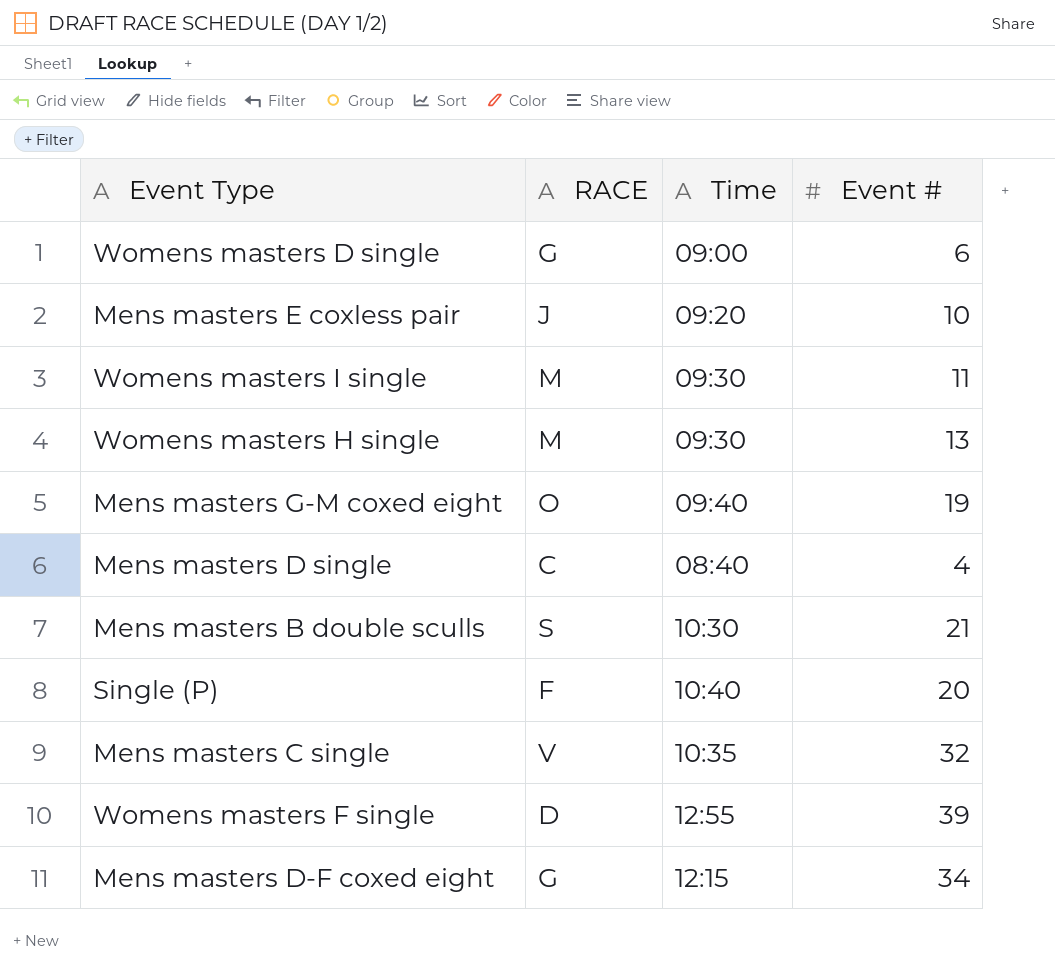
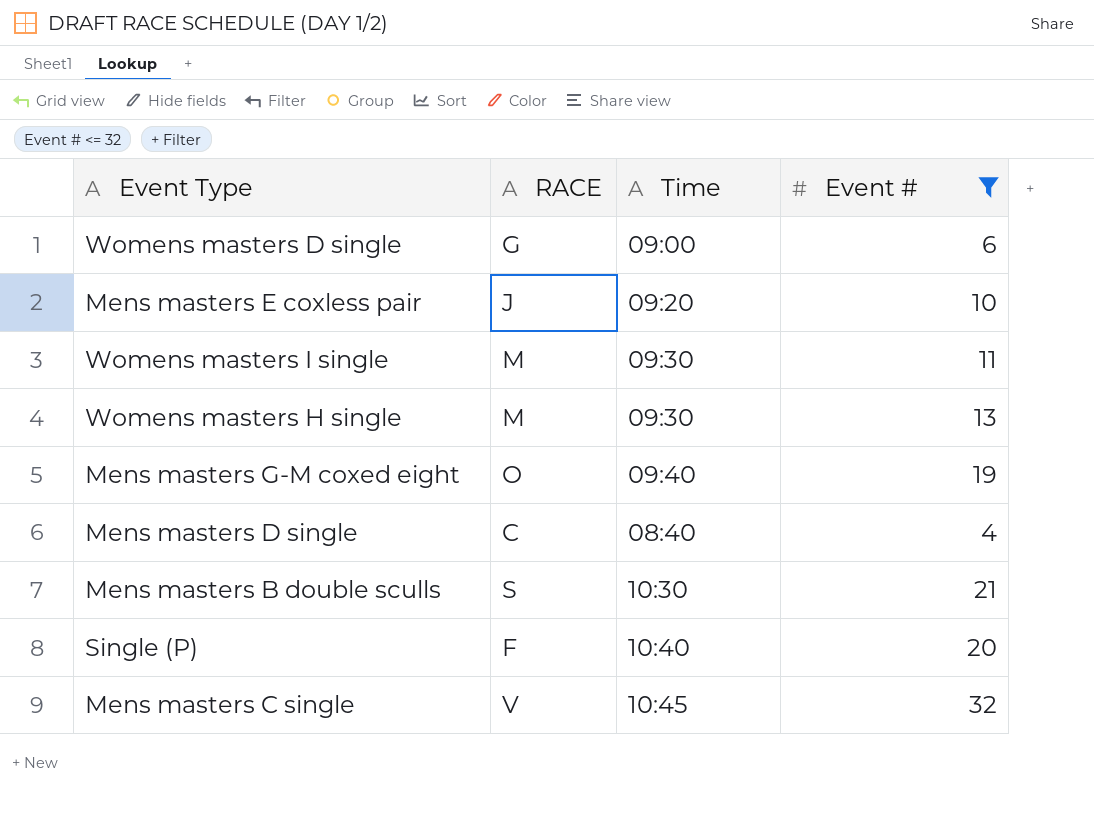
filter: none -> Event # <= 32
Mens masters C single | Time: 10:35 -> 10:45

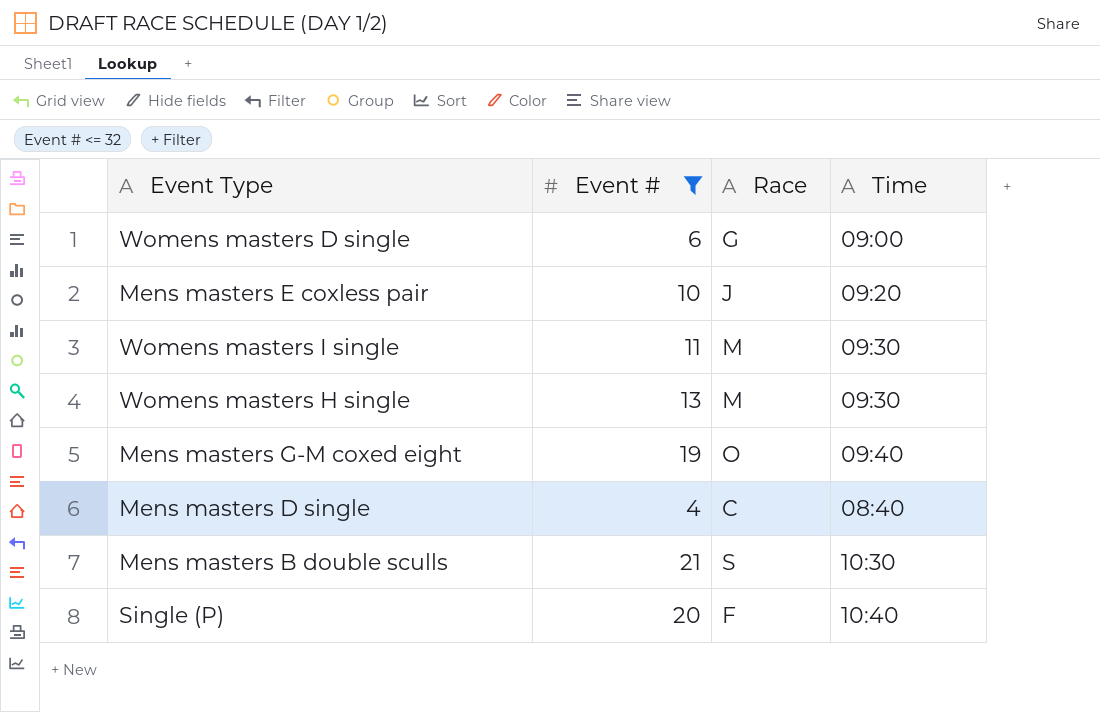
column Event # | position: 4 -> 2
column name: RACE -> Race
row Mens masters C single: V | 10:45 | 32 -> none

